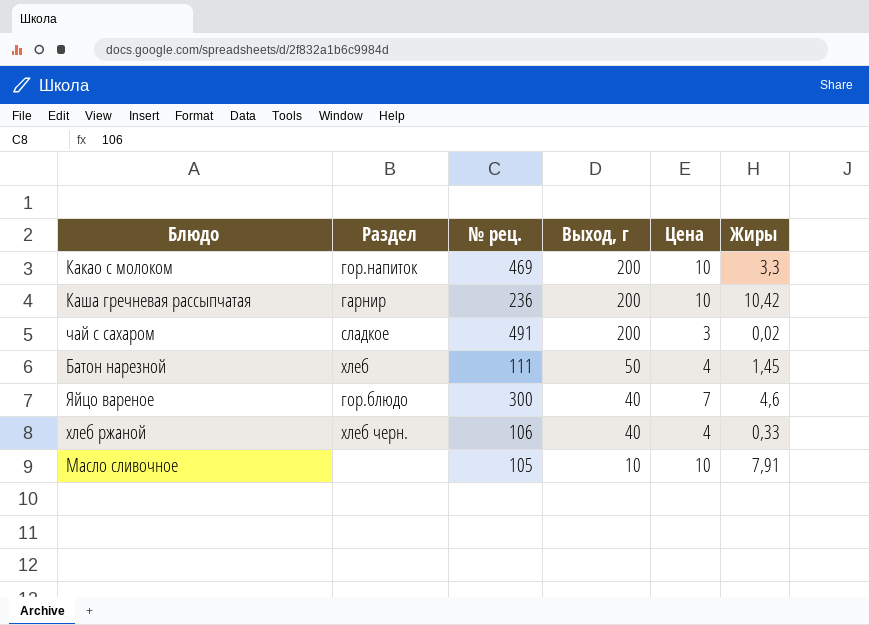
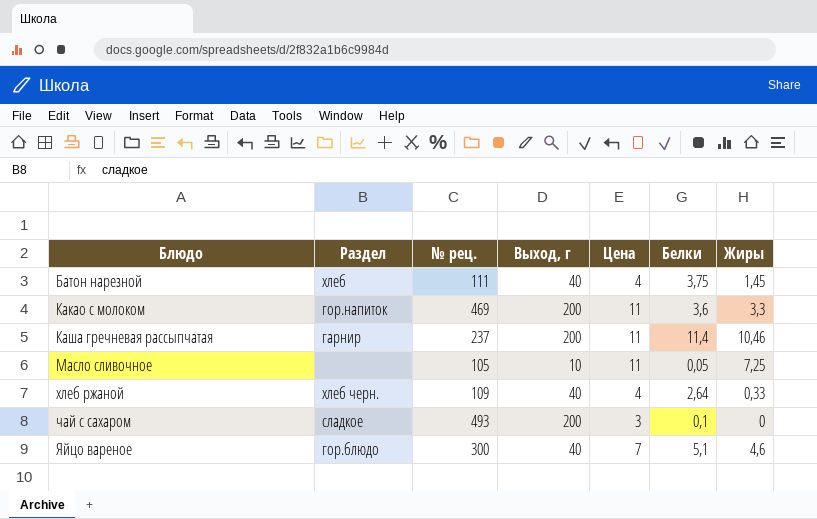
row order: Выход, г descending -> Блюдо ascending
column Белки | position: none -> 6
Батон нарезной | Выход, г: 50 -> 40
Какао с молоком | Цена: 10 -> 11
Каша гречневая рассыпчатая | № рец.: 236 -> 237
Каша гречневая рассыпчатая | Цена: 10 -> 11
Каша гречневая рассыпчатая | Жиры: 10,42 -> 10,46
Масло сливочное | Цена: 10 -> 11
Масло сливочное | Жиры: 7,91 -> 7,25
хлеб ржаной | № рец.: 106 -> 109
чай с сахаром | № рец.: 491 -> 493
чай с сахаром | Жиры: 0,02 -> 0

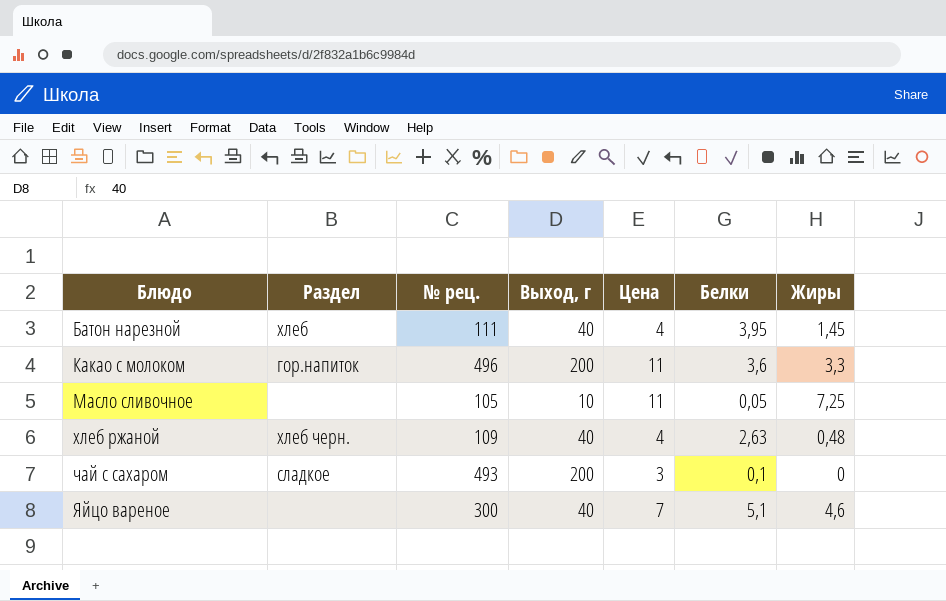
row Каша гречневая рассыпчатая: гарнир | 237 | 200 | 11 | 11,4 | 10,46 -> none
Батон нарезной | Белки: 3,75 -> 3,95
Какао с молоком | № рец.: 469 -> 496
хлеб ржаной | Белки: 2,64 -> 2,63
хлеб ржаной | Жиры: 0,33 -> 0,48
Яйцо вареное | Раздел: гор.блюдо -> none

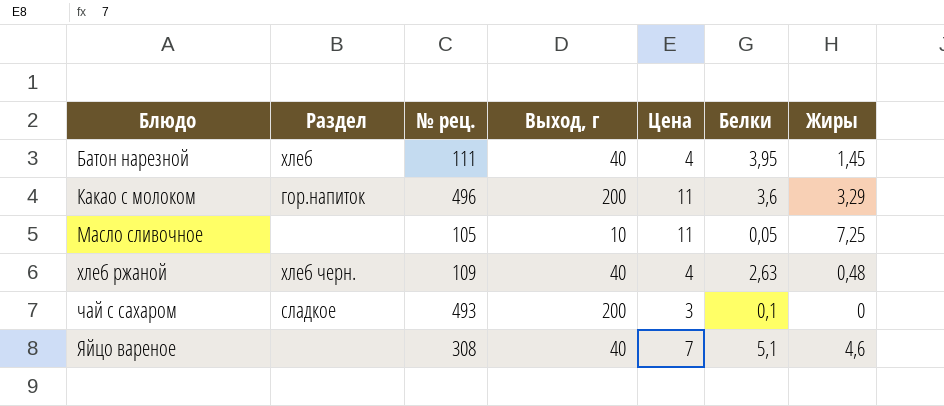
Какао с молоком | Жиры: 3,3 -> 3,29
Яйцо вареное | № рец.: 300 -> 308

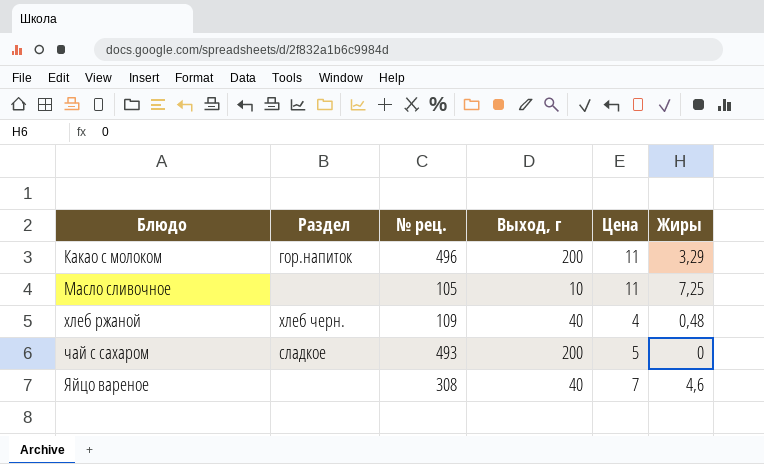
column Белки | position: 6 -> none
row Батон нарезной: хлеб | 111 | 40 | 4 | 3,95 | 1,45 -> none
чай с сахаром | Цена: 3 -> 5

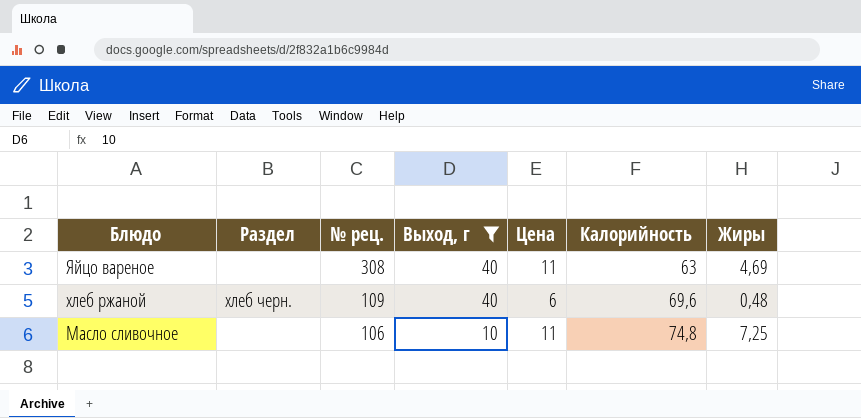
filter: none -> Выход, г != 200
row order: Блюдо ascending -> Блюдо descending
column Калорийность | position: none -> 6
Яйцо вареное | Цена: 7 -> 11
Яйцо вареное | Жиры: 4,6 -> 4,69
хлеб ржаной | Цена: 4 -> 6
Масло сливочное | № рец.: 105 -> 106

